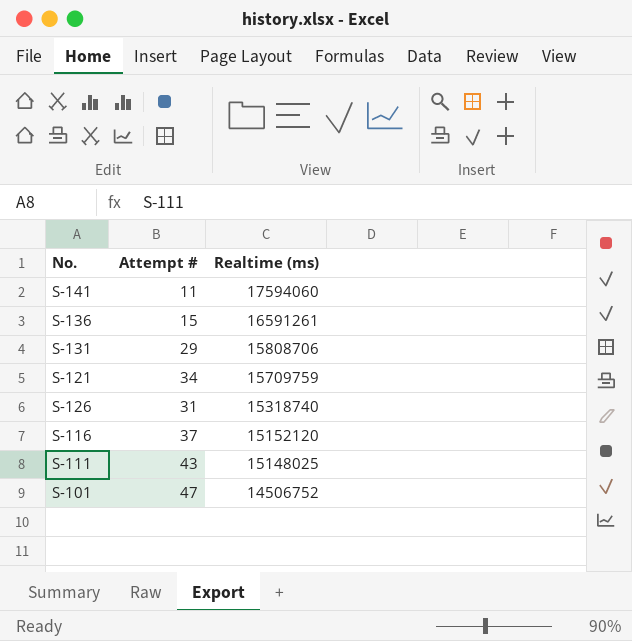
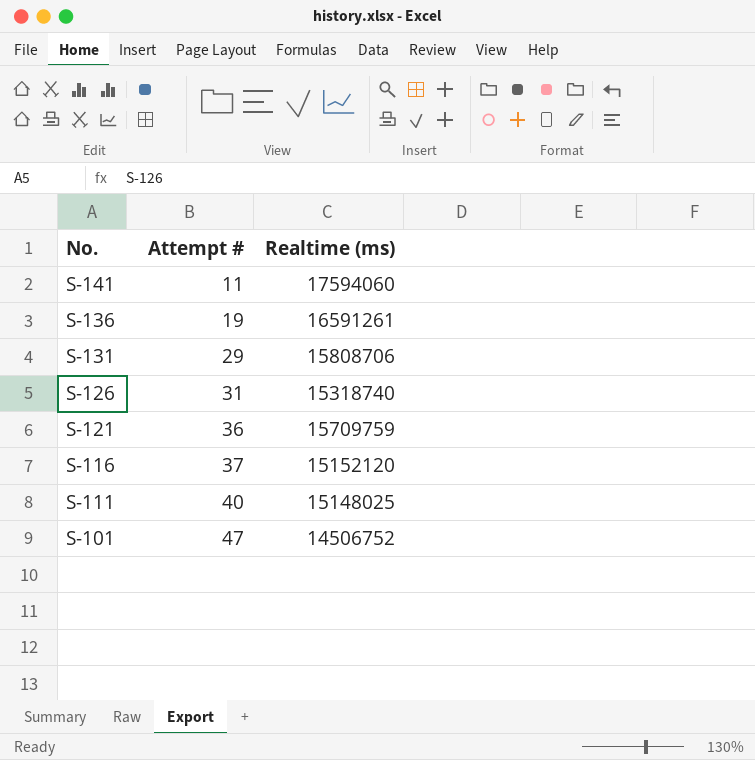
row order: Realtime (ms) descending -> No. descending
S-136 | Attempt #: 15 -> 19
S-121 | Attempt #: 34 -> 36
S-111 | Attempt #: 43 -> 40

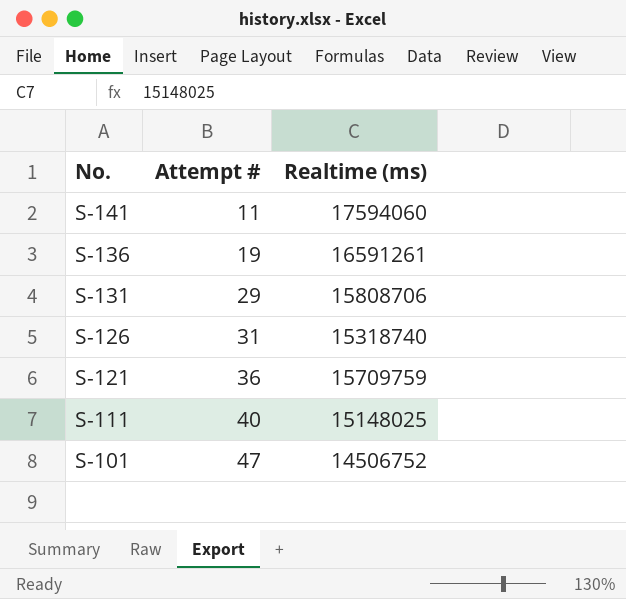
row S-116: 37 | 15152120 -> none

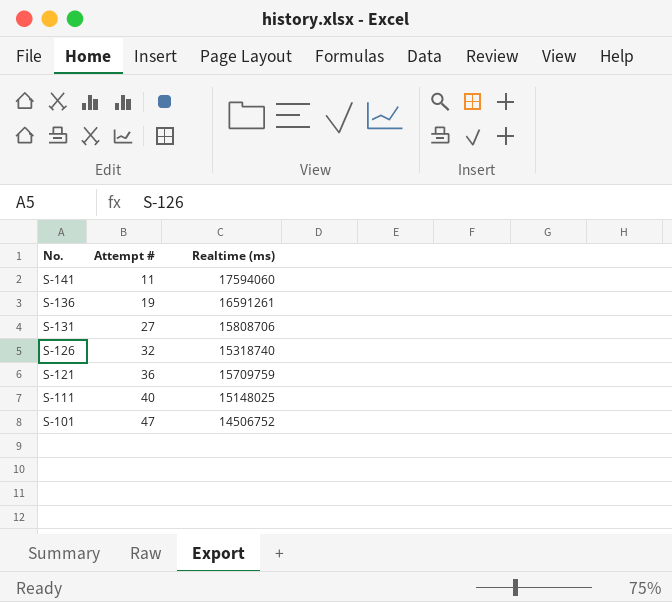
S-131 | Attempt #: 29 -> 27
S-126 | Attempt #: 31 -> 32

